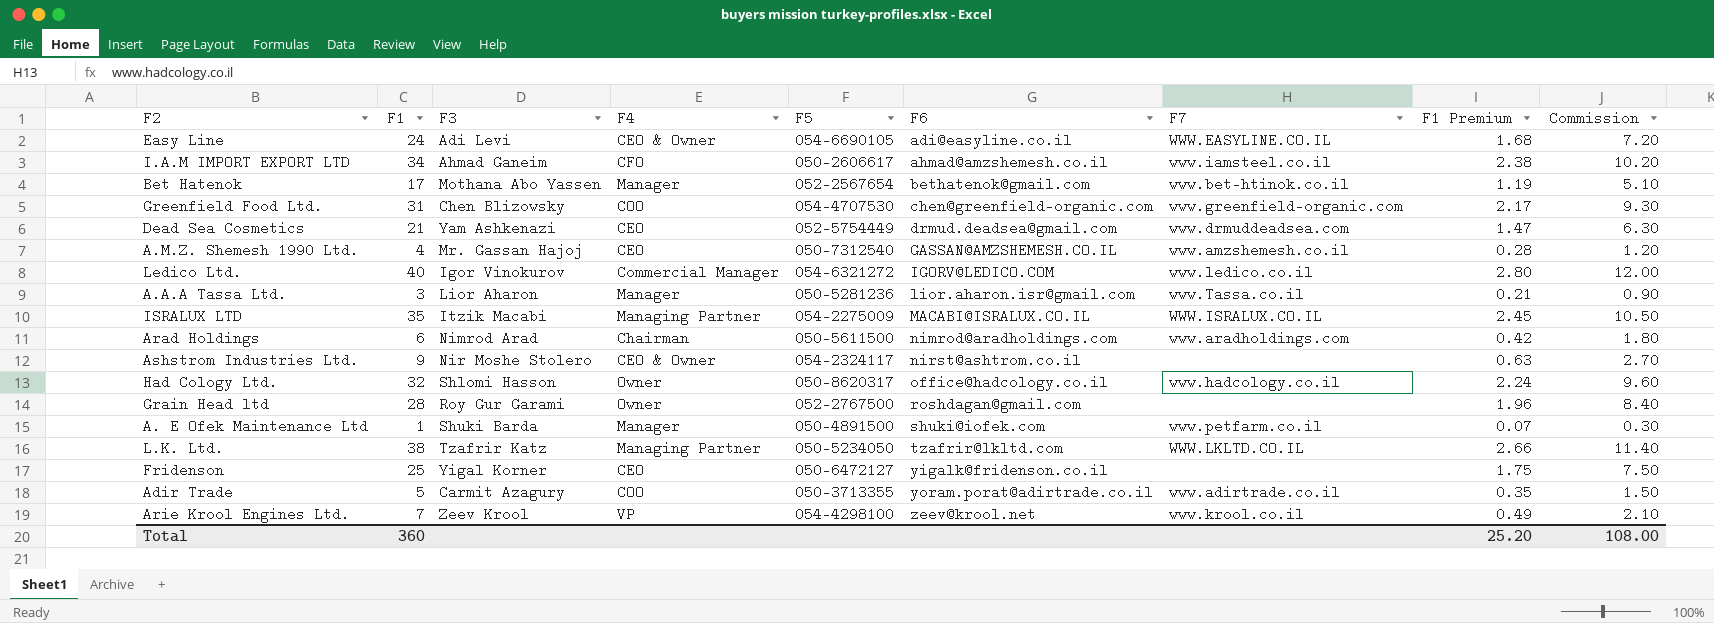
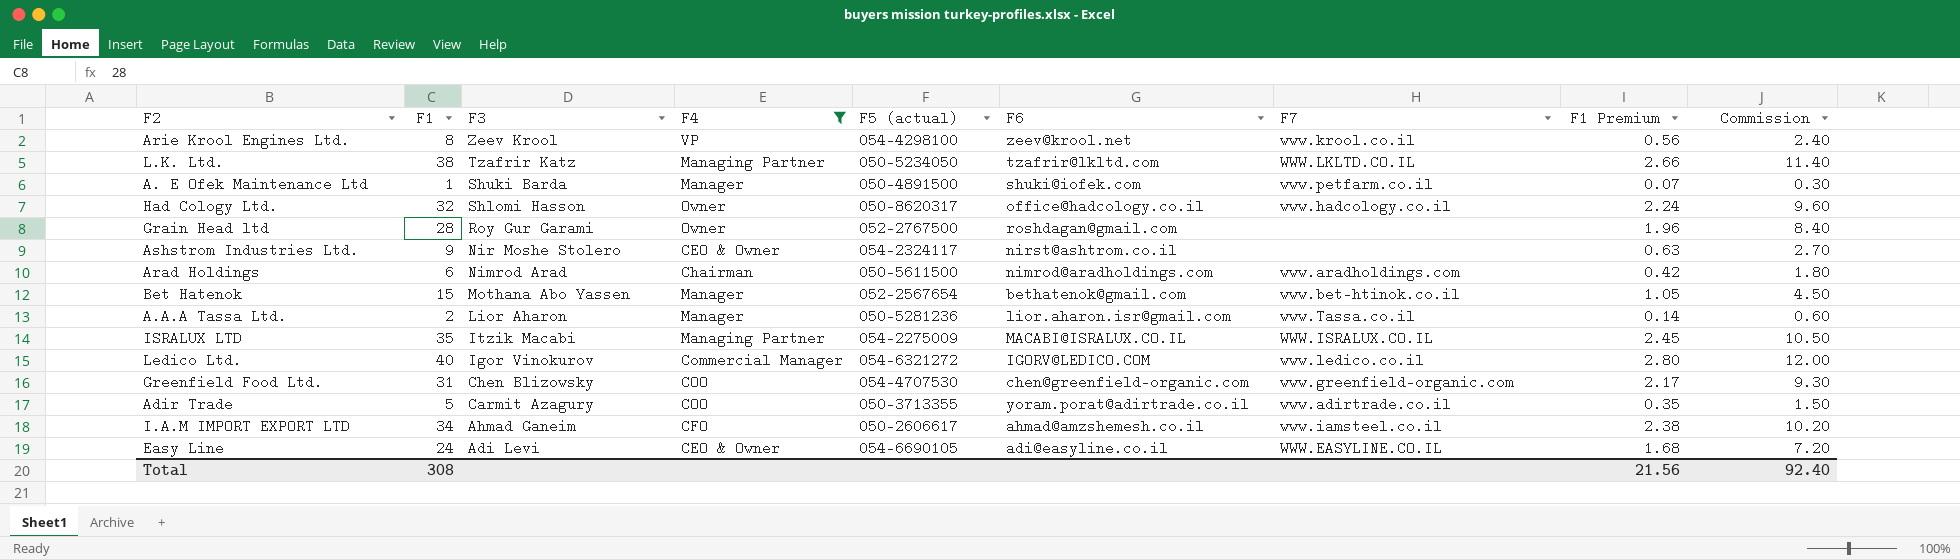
filter: none -> F4 != CEO
row order: F6 ascending -> F3 descending
column name: F5 -> F5 (actual)
Arie Krool Engines Ltd. | F1: 7 -> 8
Arie Krool Engines Ltd. | F1 Premium: 0.49 -> 0.56
Arie Krool Engines Ltd. | Commission: 2.10 -> 2.40
Bet Hatenok | F1: 17 -> 15
Bet Hatenok | F1 Premium: 1.19 -> 1.05
Bet Hatenok | Commission: 5.10 -> 4.50
A.A.A Tassa Ltd. | F1: 3 -> 2
A.A.A Tassa Ltd. | F1 Premium: 0.21 -> 0.14
A.A.A Tassa Ltd. | Commission: 0.90 -> 0.60
Total | F1: 360 -> 308
Total | F1 Premium: 25.20 -> 21.56
Total | Commission: 108.00 -> 92.40

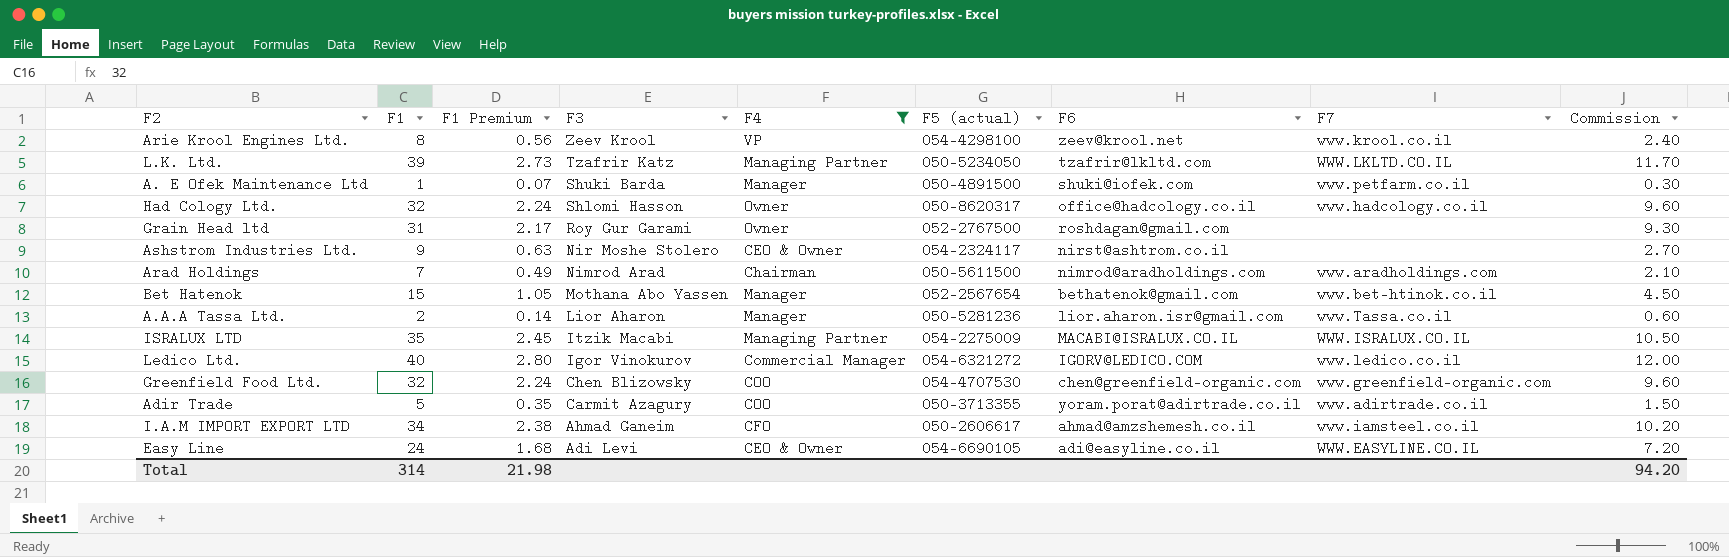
column F1 Premium | position: 8 -> 3
L.K. Ltd. | F1: 38 -> 39
L.K. Ltd. | F1 Premium: 2.66 -> 2.73
L.K. Ltd. | Commission: 11.40 -> 11.70
Grain Head ltd | F1: 28 -> 31
Grain Head ltd | F1 Premium: 1.96 -> 2.17
Grain Head ltd | Commission: 8.40 -> 9.30
Arad Holdings | F1: 6 -> 7
Arad Holdings | F1 Premium: 0.42 -> 0.49
Arad Holdings | Commission: 1.80 -> 2.10
Greenfield Food Ltd. | F1: 31 -> 32
Greenfield Food Ltd. | F1 Premium: 2.17 -> 2.24
Greenfield Food Ltd. | Commission: 9.30 -> 9.60
Total | F1: 308 -> 314
Total | F1 Premium: 21.56 -> 21.98
Total | Commission: 92.40 -> 94.20

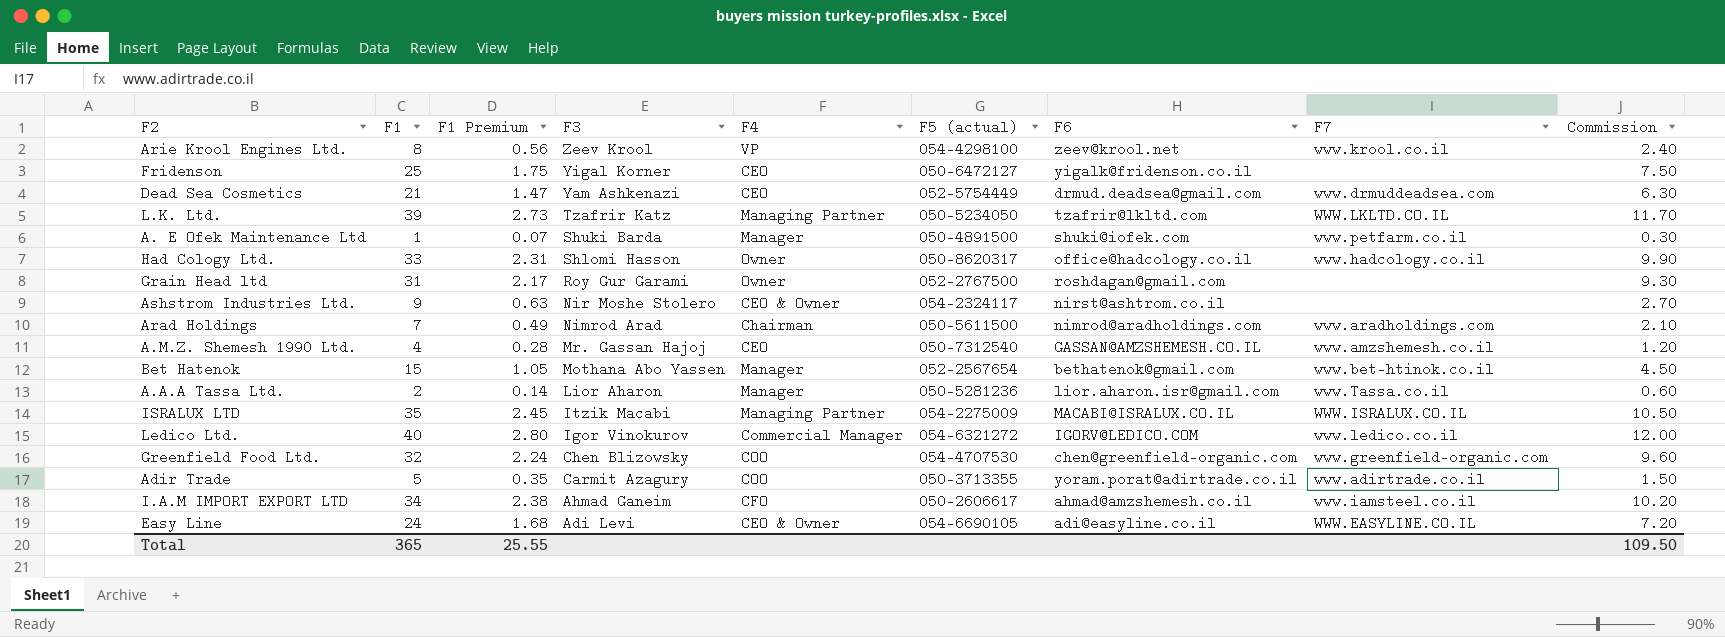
filter: F4 != CEO -> none
Had Cology Ltd. | F1: 32 -> 33
Had Cology Ltd. | F1 Premium: 2.24 -> 2.31
Had Cology Ltd. | Commission: 9.60 -> 9.90
Total | F1: 314 -> 365
Total | F1 Premium: 21.98 -> 25.55
Total | Commission: 94.20 -> 109.50

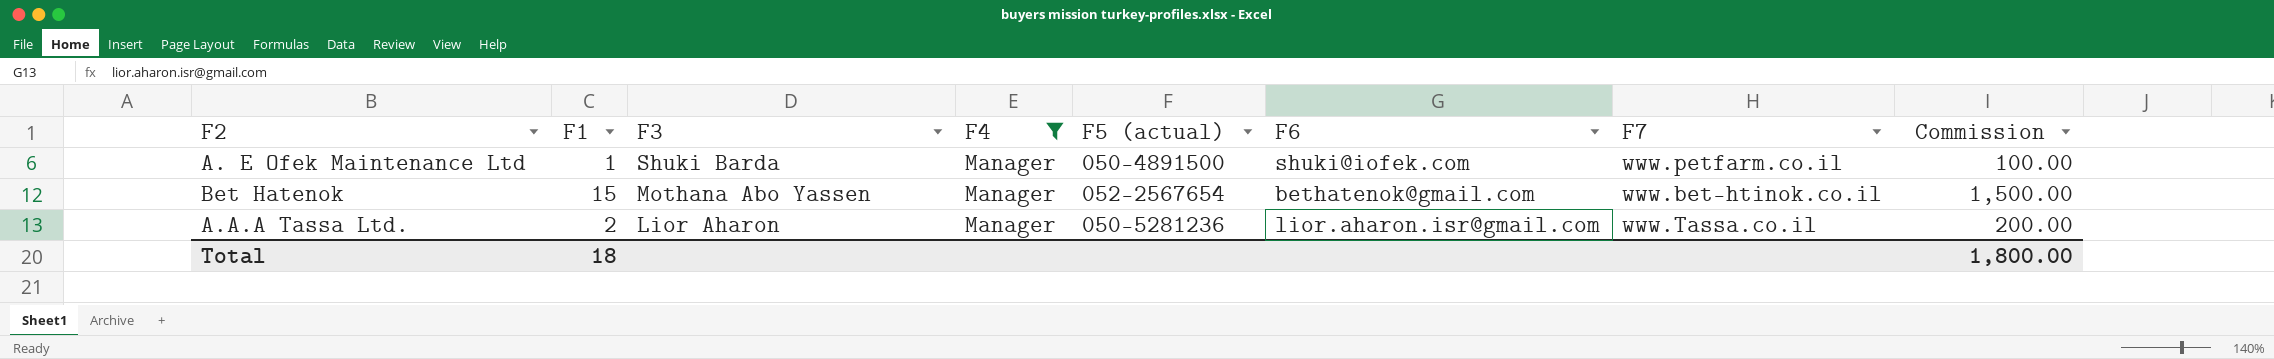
filter: none -> F4 = Manager
column F1 Premium | formula: [F1] * 0.07 -> none
column Commission | formula: [F1] * 0.3 -> [F1] * 100
Total | F1: 365 -> 18
Total | Commission: 109.50 -> 1,800.00

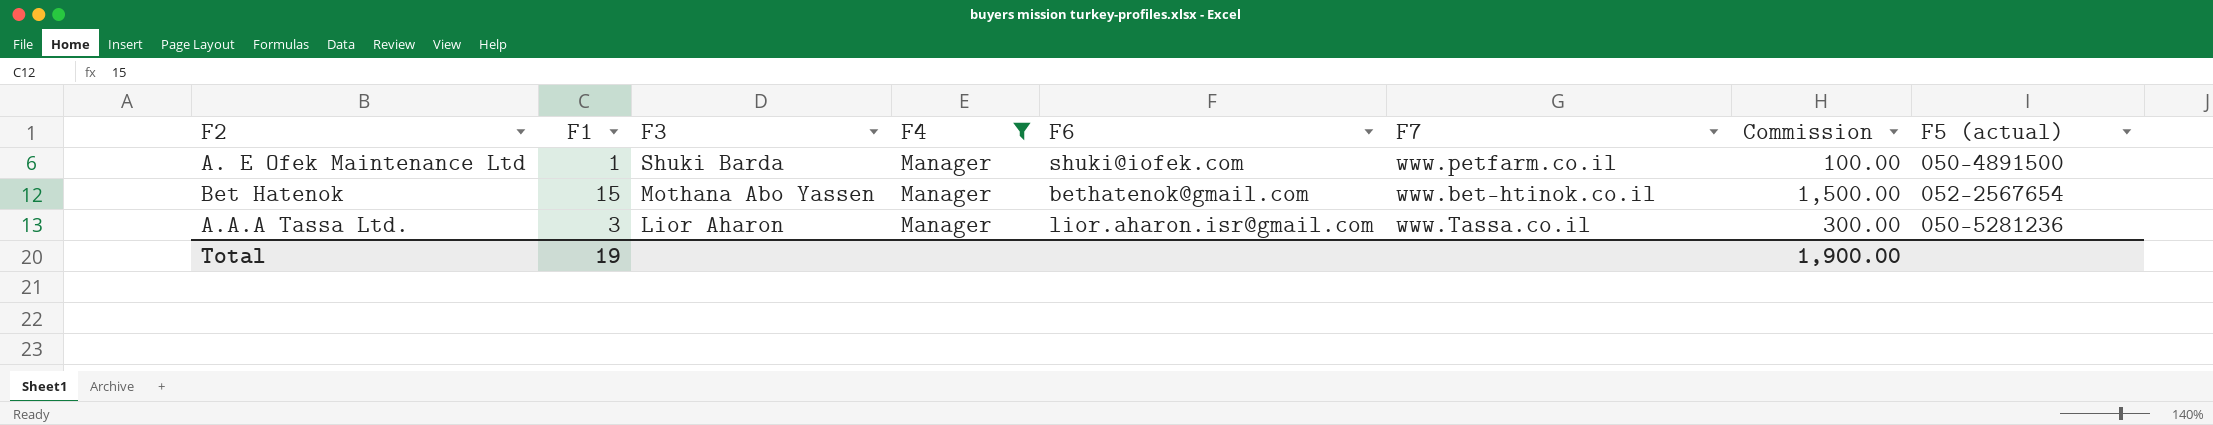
column F5 (actual) | position: 5 -> 8
A.A.A Tassa Ltd. | F1: 2 -> 3
A.A.A Tassa Ltd. | Commission: 200.00 -> 300.00
Total | F1: 18 -> 19
Total | Commission: 1,800.00 -> 1,900.00

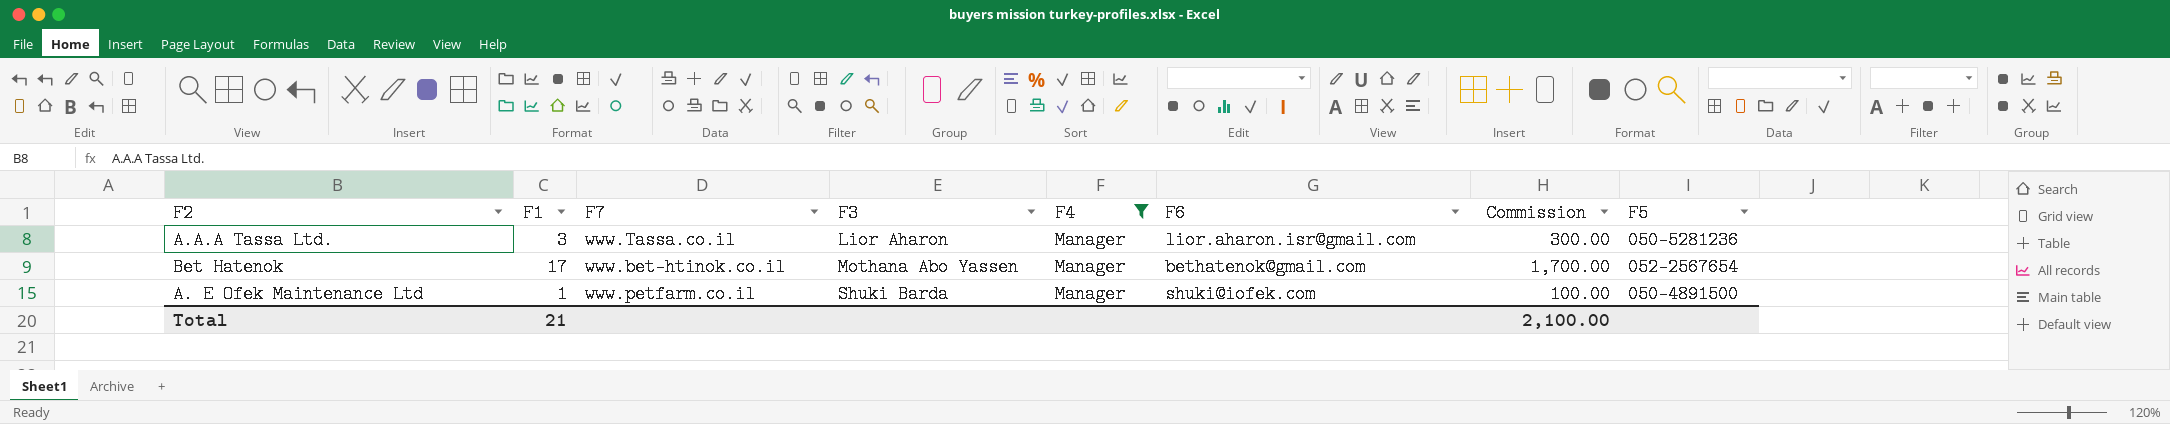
row order: F3 descending -> F3 ascending
column F7 | position: 6 -> 3
column name: F5 (actual) -> F5
Bet Hatenok | F1: 15 -> 17
Bet Hatenok | Commission: 1,500.00 -> 1,700.00
Total | F1: 19 -> 21
Total | Commission: 1,900.00 -> 2,100.00

